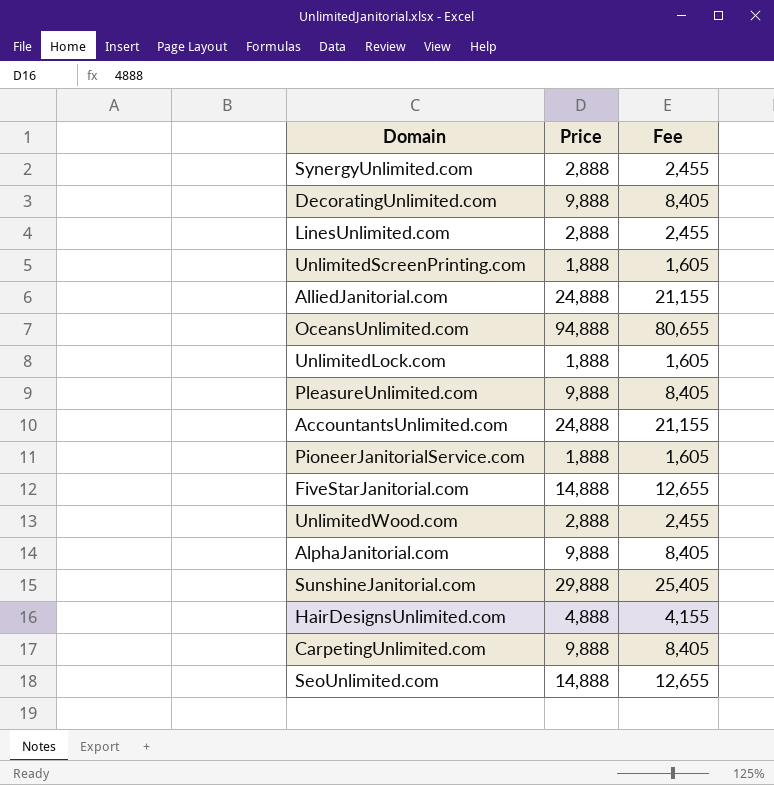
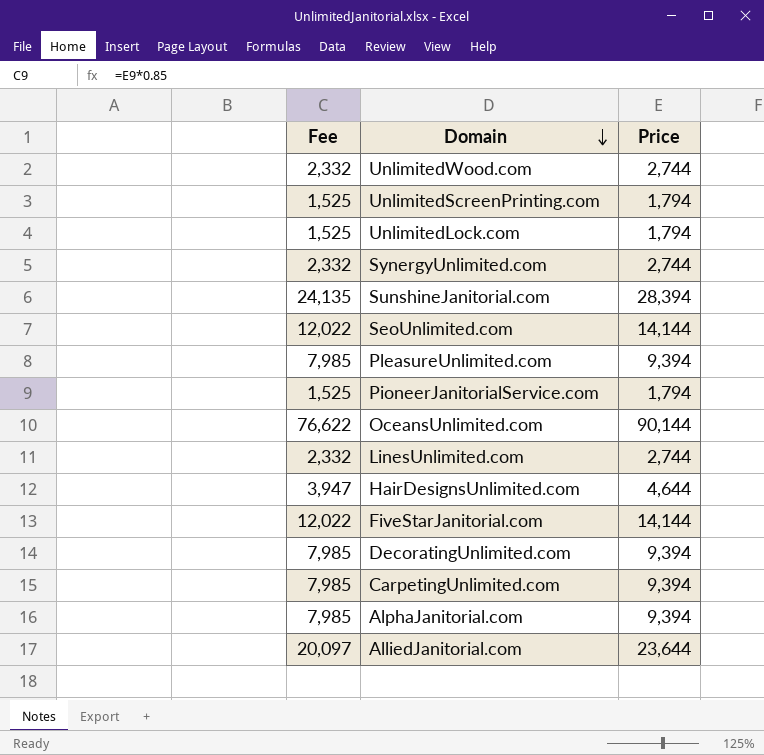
row order: none -> Domain descending
column Fee | position: 3 -> 1
row AccountantsUnlimited.com: 24,888 | 21,155 -> none
UnlimitedWood.com | Fee: 2,455 -> 2,332
UnlimitedWood.com | Price: 2,888 -> 2,744
UnlimitedScreenPrinting.com | Fee: 1,605 -> 1,525
UnlimitedScreenPrinting.com | Price: 1,888 -> 1,794
UnlimitedLock.com | Fee: 1,605 -> 1,525
UnlimitedLock.com | Price: 1,888 -> 1,794
SynergyUnlimited.com | Fee: 2,455 -> 2,332
SynergyUnlimited.com | Price: 2,888 -> 2,744
SunshineJanitorial.com | Fee: 25,405 -> 24,135
SunshineJanitorial.com | Price: 29,888 -> 28,394
SeoUnlimited.com | Fee: 12,655 -> 12,022
SeoUnlimited.com | Price: 14,888 -> 14,144
PleasureUnlimited.com | Fee: 8,405 -> 7,985
PleasureUnlimited.com | Price: 9,888 -> 9,394
PioneerJanitorialService.com | Fee: 1,605 -> 1,525
PioneerJanitorialService.com | Price: 1,888 -> 1,794
OceansUnlimited.com | Fee: 80,655 -> 76,622
OceansUnlimited.com | Price: 94,888 -> 90,144
LinesUnlimited.com | Fee: 2,455 -> 2,332
LinesUnlimited.com | Price: 2,888 -> 2,744
HairDesignsUnlimited.com | Fee: 4,155 -> 3,947
HairDesignsUnlimited.com | Price: 4,888 -> 4,644
FiveStarJanitorial.com | Fee: 12,655 -> 12,022
FiveStarJanitorial.com | Price: 14,888 -> 14,144
DecoratingUnlimited.com | Fee: 8,405 -> 7,985
DecoratingUnlimited.com | Price: 9,888 -> 9,394
CarpetingUnlimited.com | Fee: 8,405 -> 7,985
CarpetingUnlimited.com | Price: 9,888 -> 9,394
AlphaJanitorial.com | Fee: 8,405 -> 7,985
AlphaJanitorial.com | Price: 9,888 -> 9,394
AlliedJanitorial.com | Fee: 21,155 -> 20,097
AlliedJanitorial.com | Price: 24,888 -> 23,644

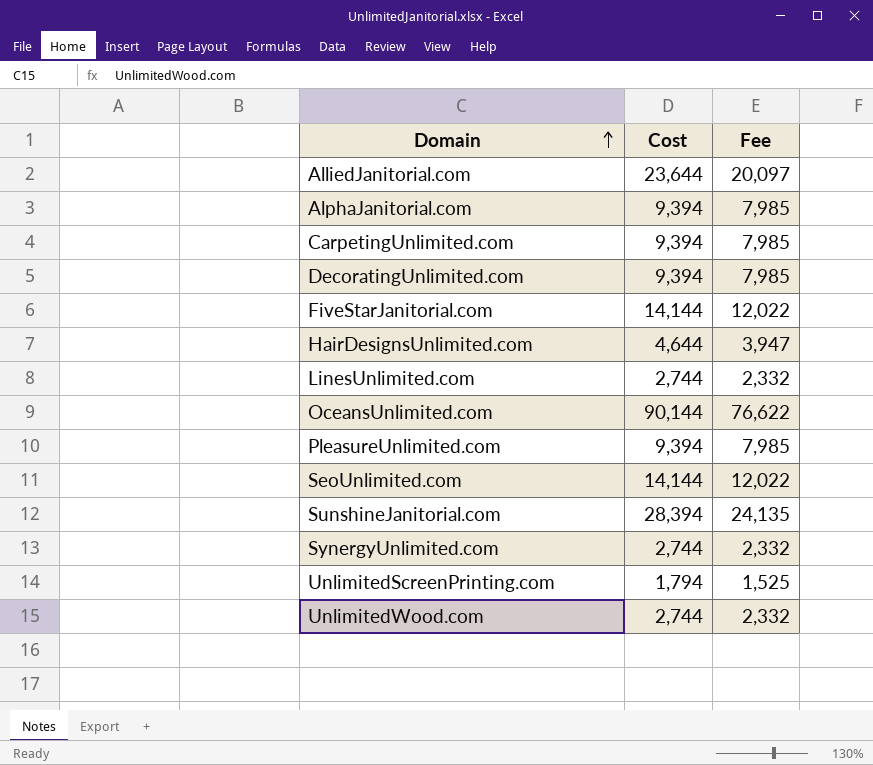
row order: Domain descending -> Domain ascending
column name: Price -> Cost
column Fee | position: 1 -> 3
row UnlimitedLock.com: 1,525 | 1,794 -> none
row PioneerJanitorialService.com: 1,525 | 1,794 -> none

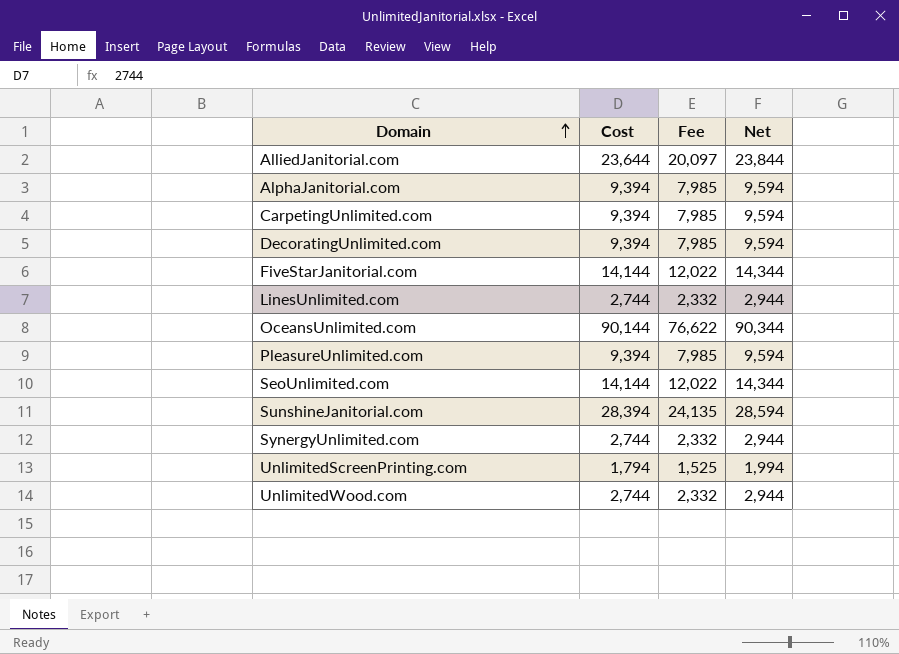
column Net | formula: none -> [Cost] + 200
row HairDesignsUnlimited.com: 4,644 | 3,947 -> none

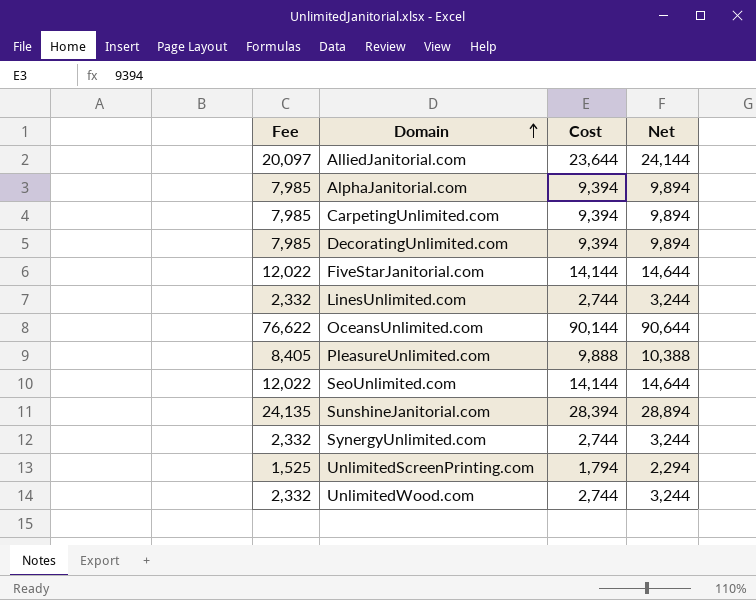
column Fee | position: 3 -> 1
column Net | formula: [Cost] + 200 -> [Cost] + 500
PleasureUnlimited.com | Fee: 7,985 -> 8,405
PleasureUnlimited.com | Cost: 9,394 -> 9,888

